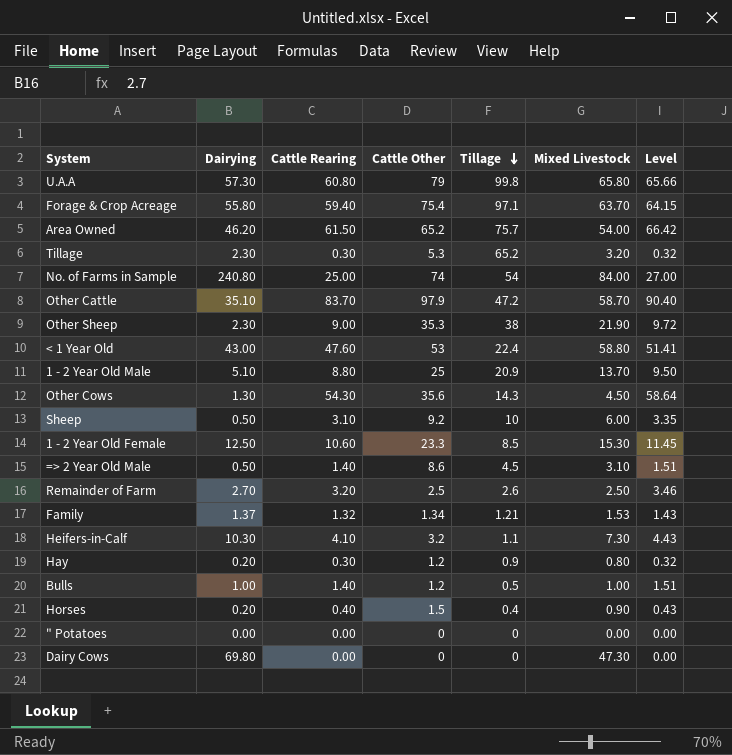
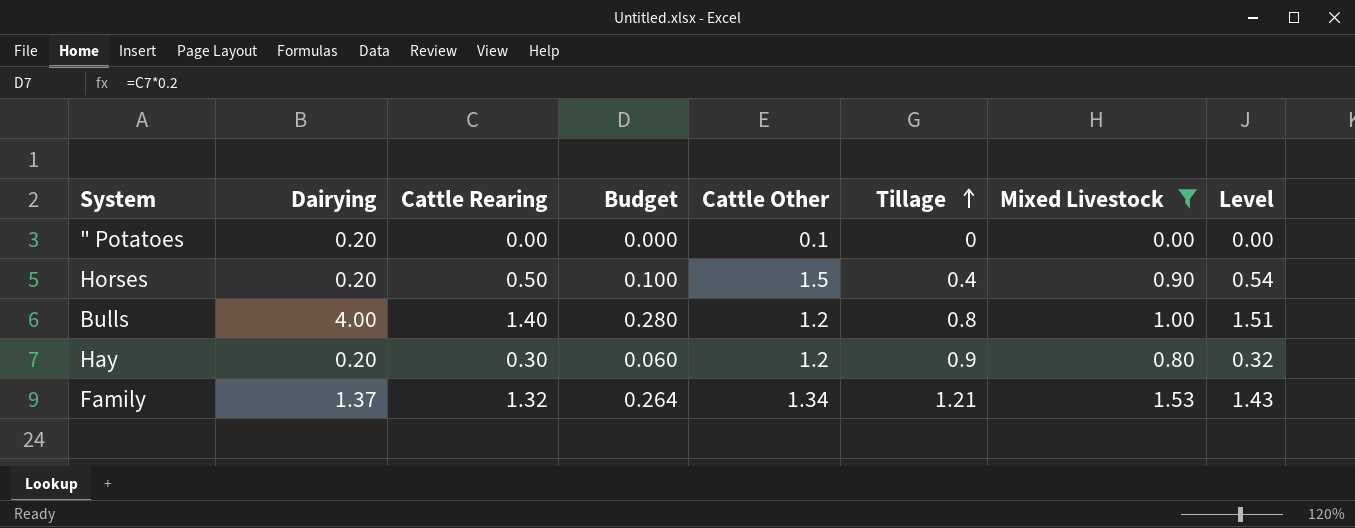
filter: none -> Mixed Livestock <= 1.53
row order: Tillage descending -> Tillage ascending
column Budget | formula: none -> [Cattle Rearing] * 0.2
" Potatoes | Dairying: 0.00 -> 0.20
" Potatoes | Cattle Other: 0 -> 0.1
Horses | Cattle Rearing: 0.40 -> 0.50
Horses | Level: 0.43 -> 0.54
Bulls | Dairying: 1.00 -> 4.00
Bulls | Tillage: 0.5 -> 0.8

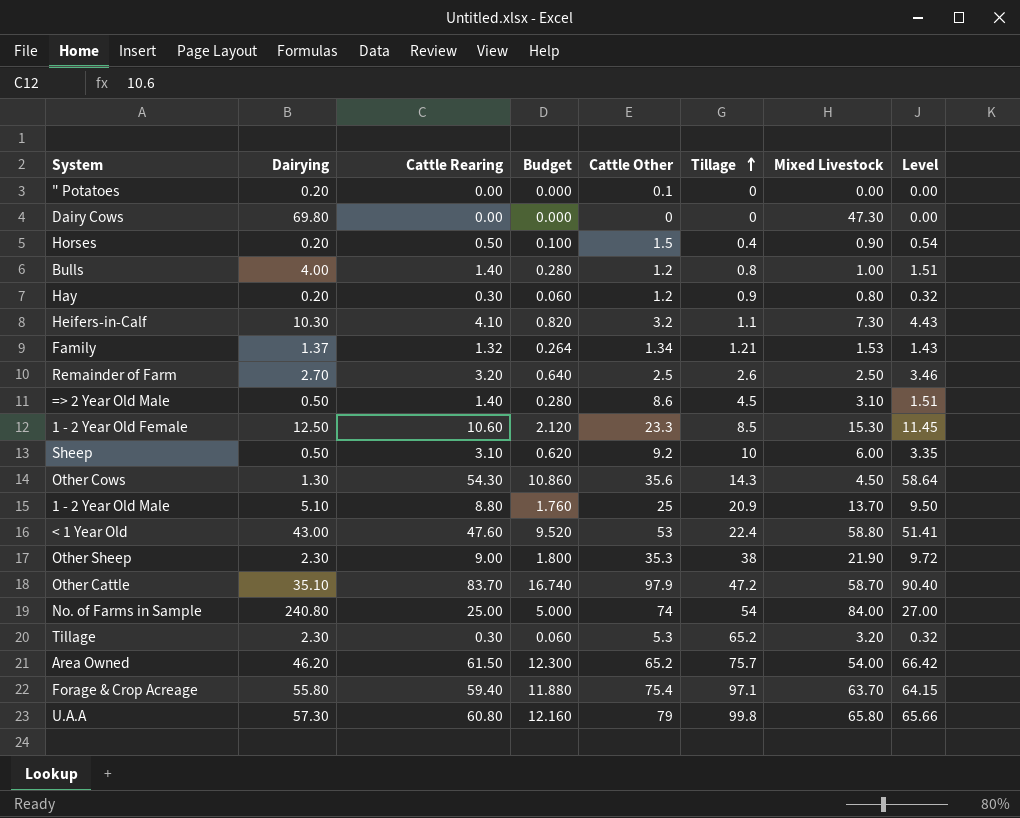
filter: Mixed Livestock <= 1.53 -> none

